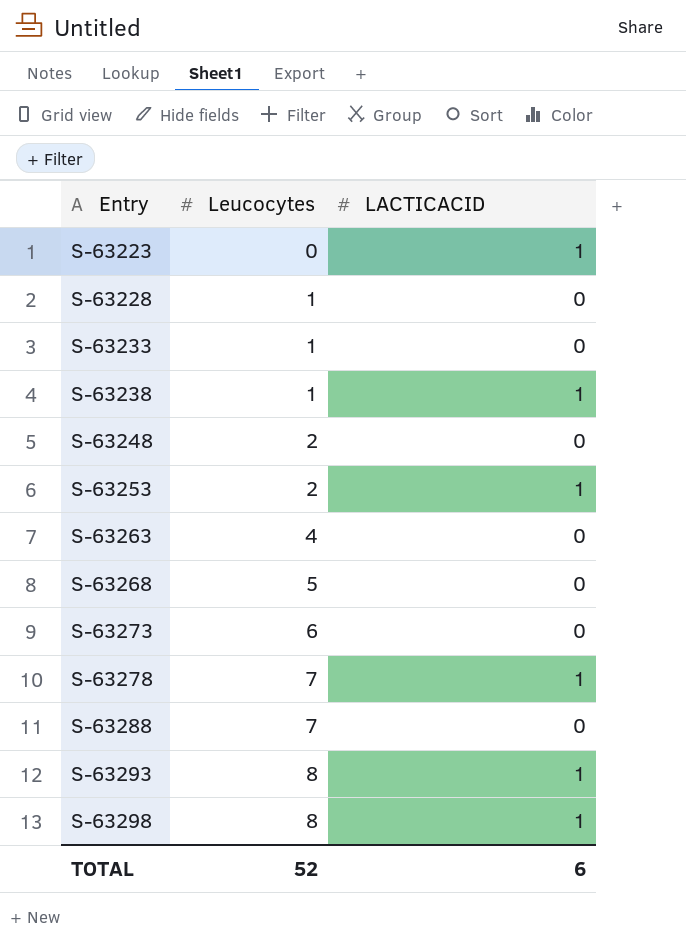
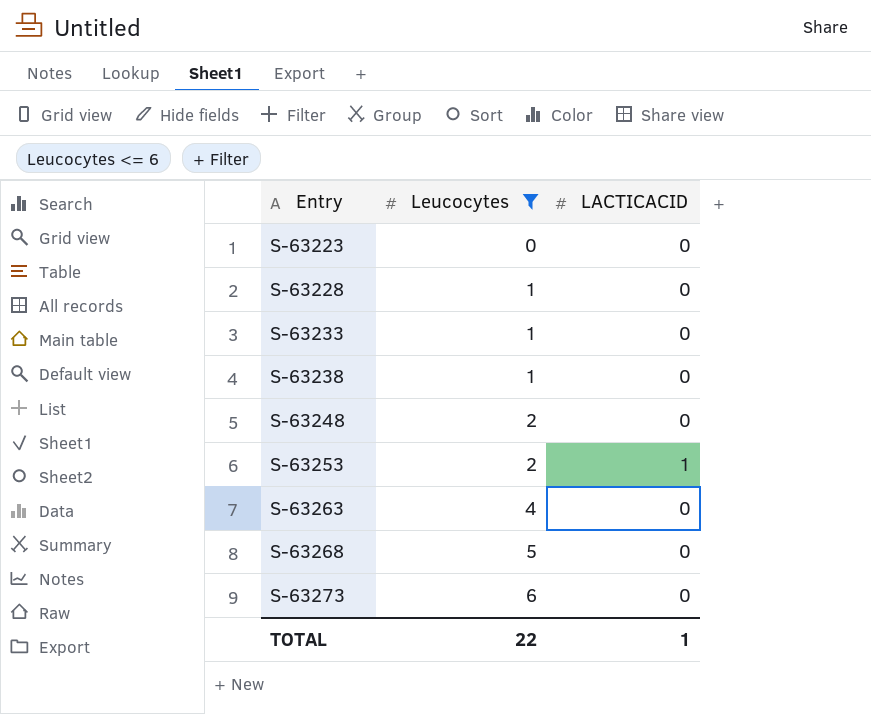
filter: none -> Leucocytes <= 6
S-63223 | LACTICACID: 1 -> 0
S-63238 | LACTICACID: 1 -> 0
TOTAL | Leucocytes: 52 -> 22
TOTAL | LACTICACID: 6 -> 1

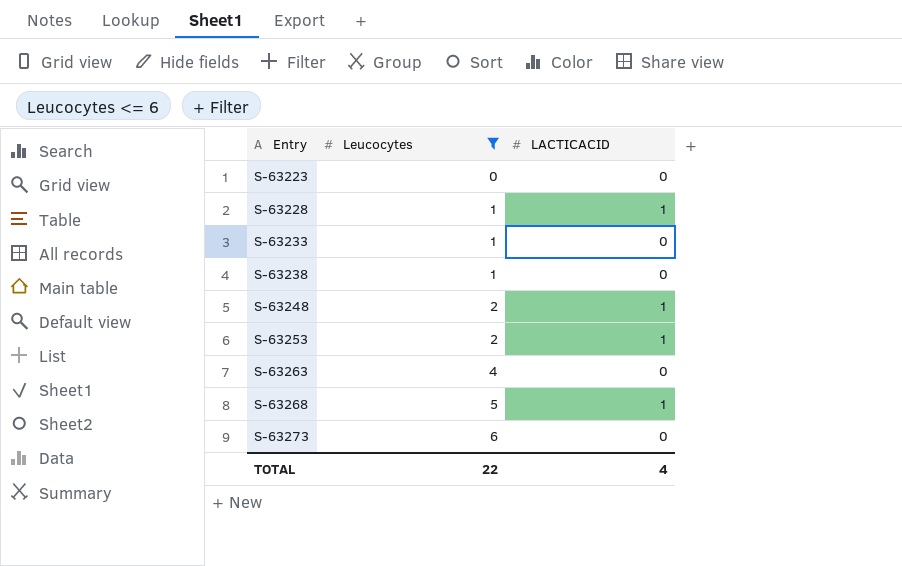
S-63228 | LACTICACID: 0 -> 1
S-63248 | LACTICACID: 0 -> 1
S-63268 | LACTICACID: 0 -> 1
TOTAL | LACTICACID: 1 -> 4

